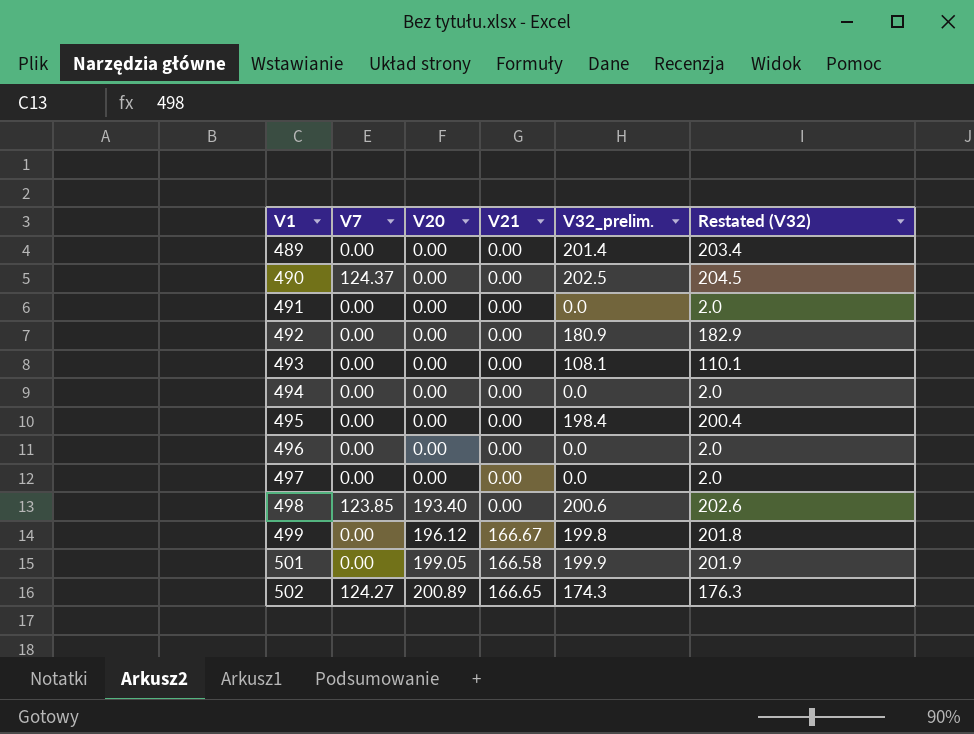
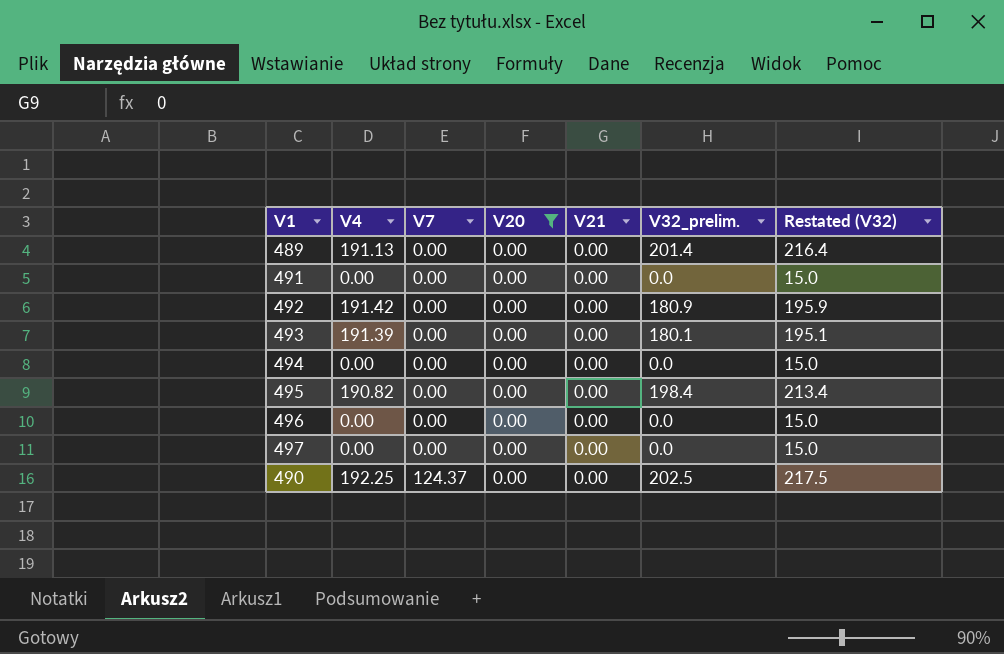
filter: none -> V20 = 0.00
row order: V1 ascending -> V7 ascending
column V4 | position: none -> 2
column Restated (V32) | formula: [V32_prelim.] + 2 -> [V32_prelim.] + 15
493 | V32_prelim.: 108.1 -> 180.1

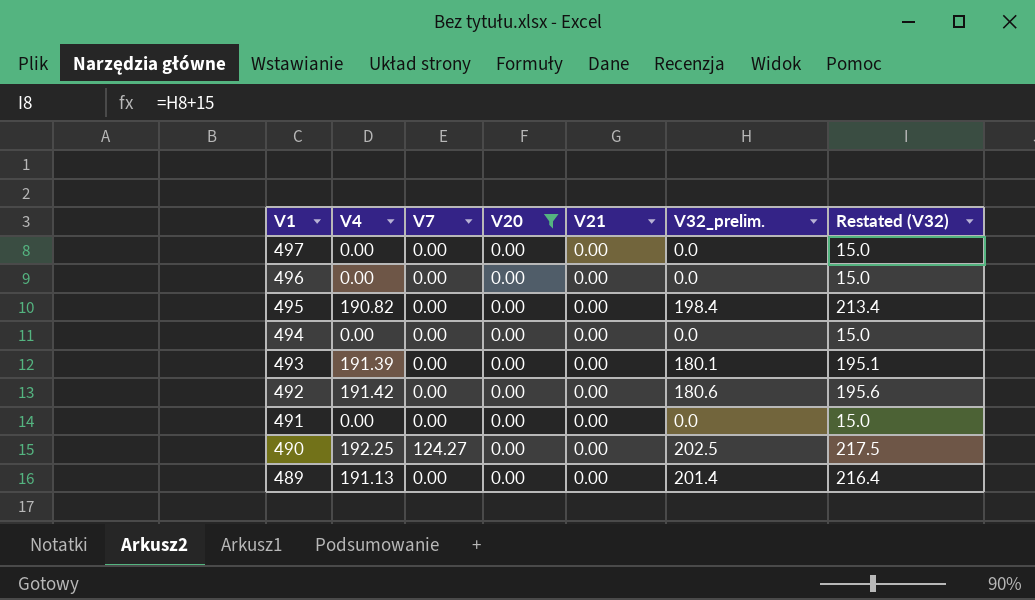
row order: V7 ascending -> V1 descending
492 | V32_prelim.: 180.9 -> 180.6
492 | Restated (V32): 195.9 -> 195.6
490 | V7: 124.37 -> 124.27

